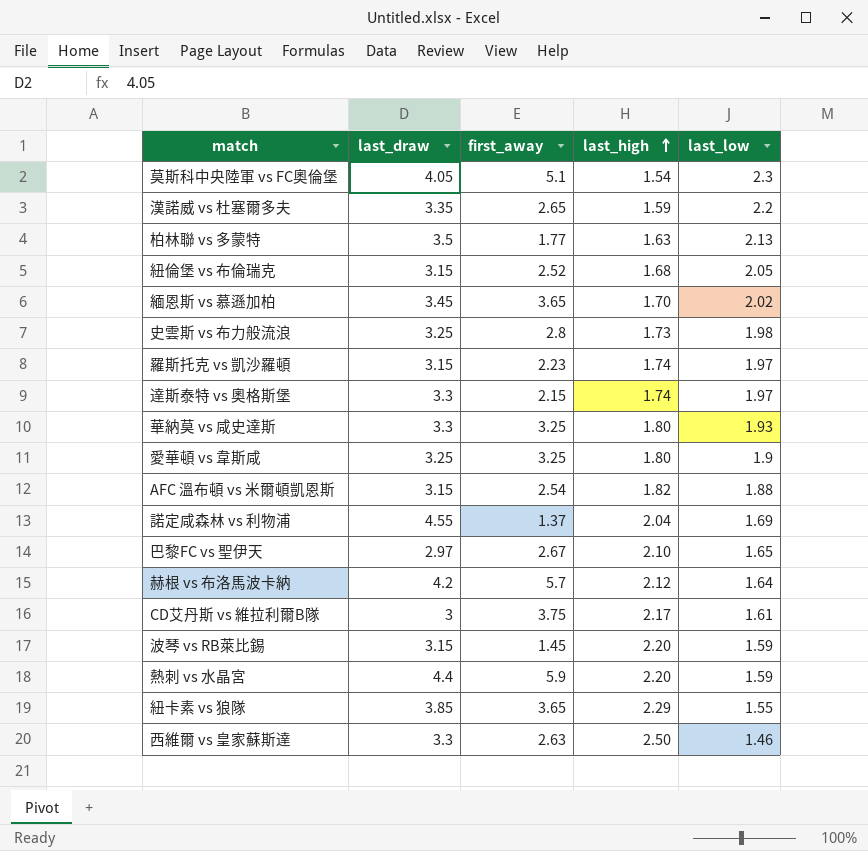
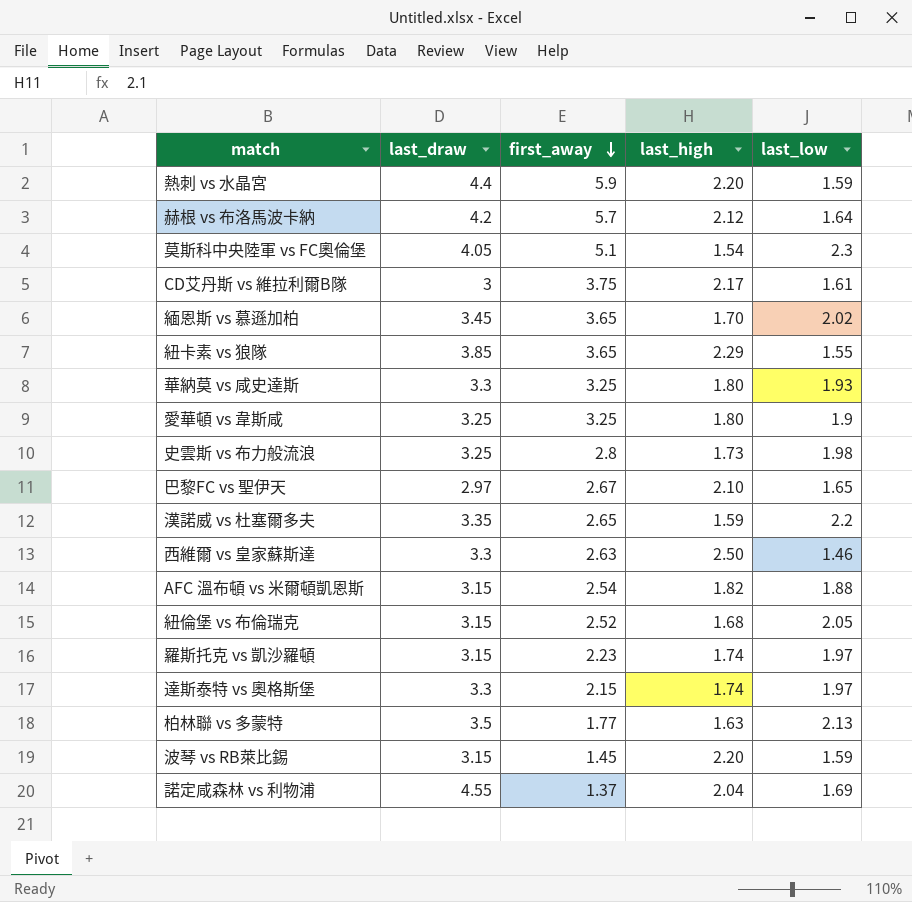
row order: last_high ascending -> first_away descending

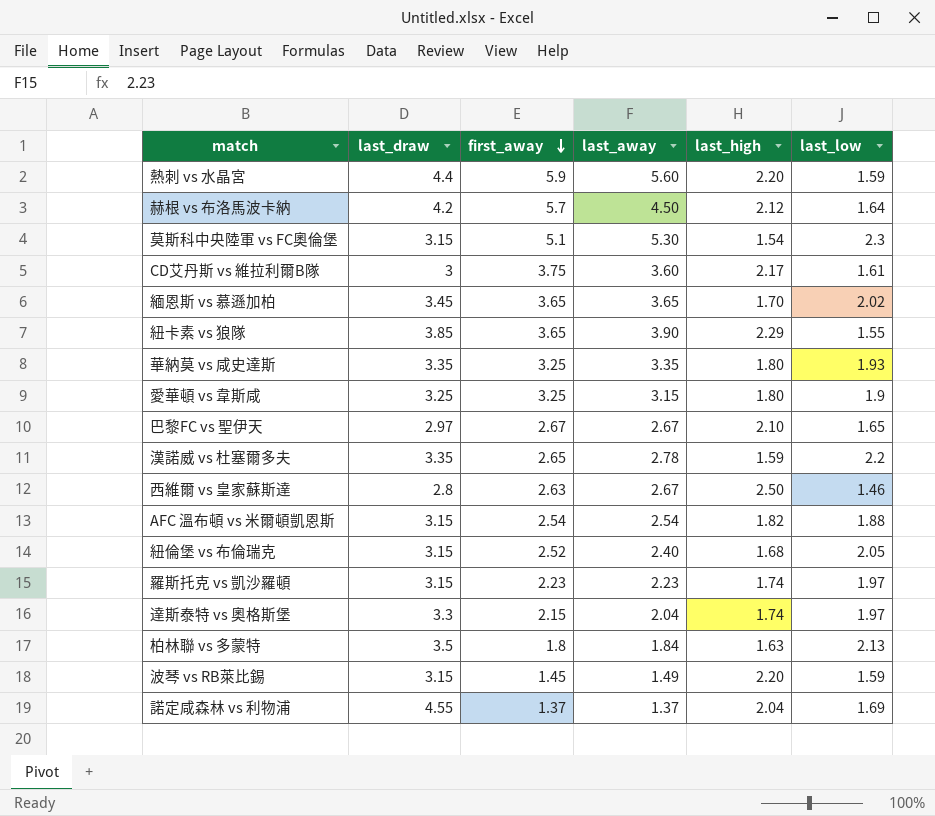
column last_away | position: none -> 4
row 史雲斯 vs 布力般流浪: 3.25 | 2.8 | 1.73 | 1.98 -> none
莫斯科中央陸軍 vs FC奧倫堡 | last_draw: 4.05 -> 3.15
華納莫 vs 咸史達斯 | last_draw: 3.3 -> 3.35
西維爾 vs 皇家蘇斯達 | last_draw: 3.3 -> 2.8
柏林聯 vs 多蒙特 | first_away: 1.77 -> 1.8

